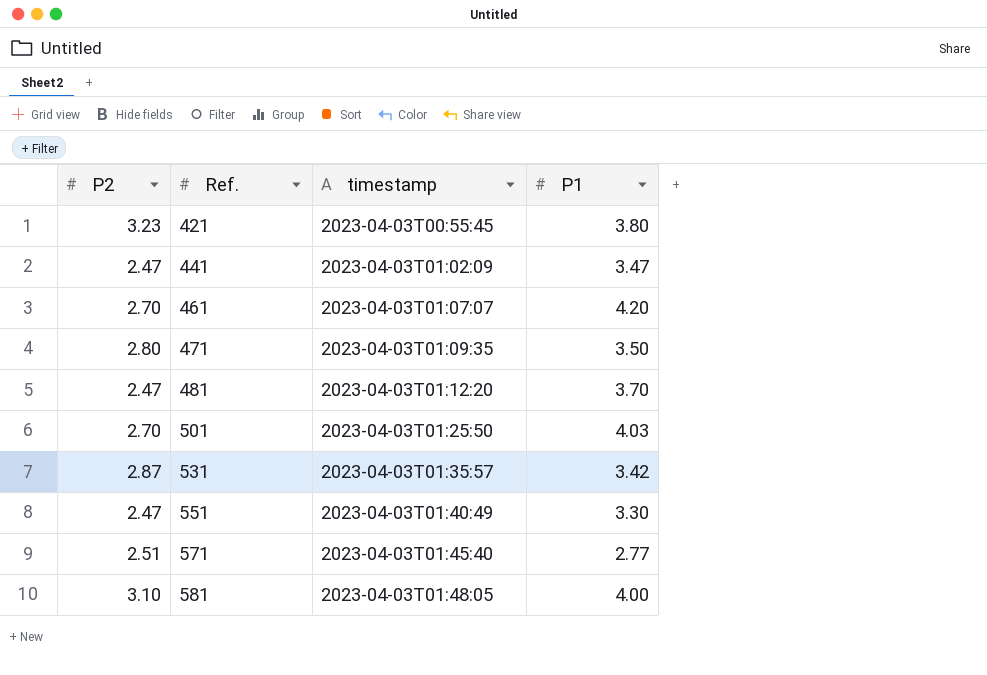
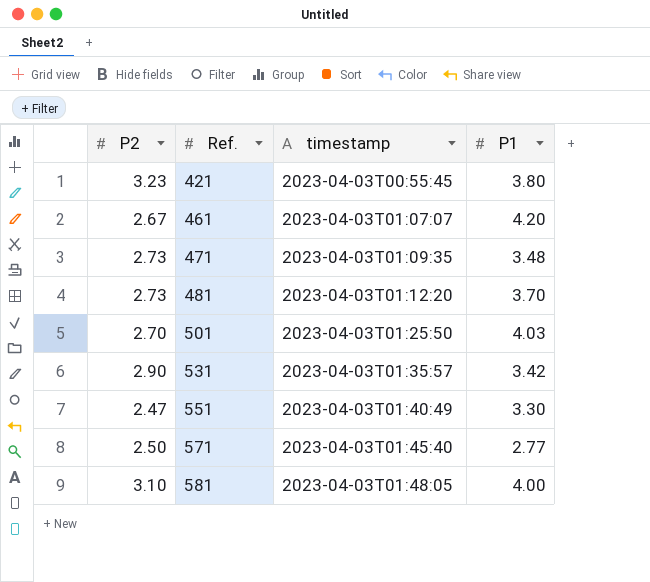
row 441: 2.47 | 2023-04-03T01:02:09 | 3.47 -> none
461 | P2: 2.70 -> 2.67
471 | P2: 2.80 -> 2.73
471 | P1: 3.50 -> 3.48
481 | P2: 2.47 -> 2.73
531 | P2: 2.87 -> 2.90
571 | P2: 2.51 -> 2.50

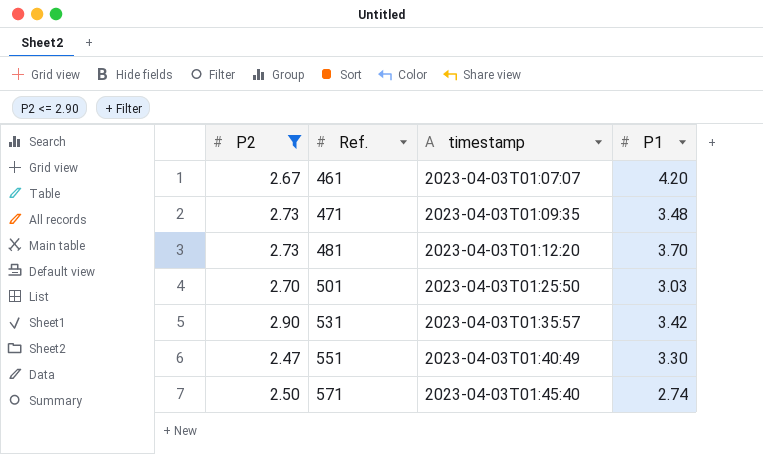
filter: none -> P2 <= 2.90
501 | P1: 4.03 -> 3.03
571 | P1: 2.77 -> 2.74

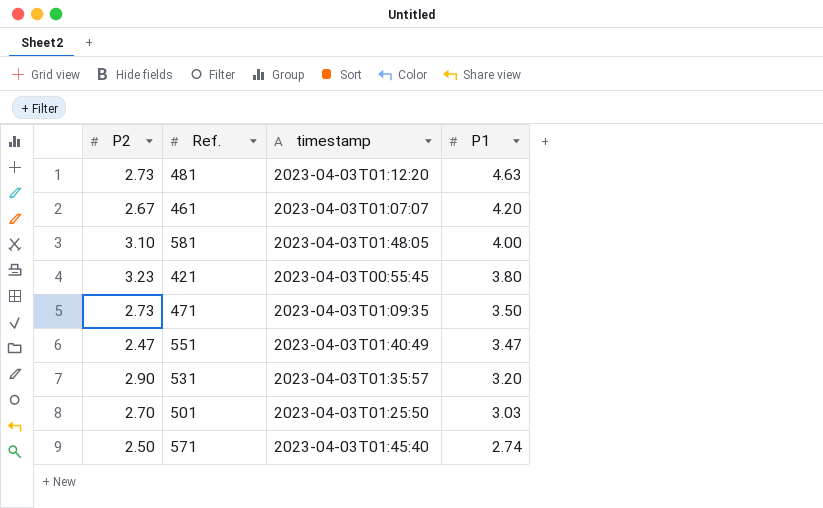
filter: P2 <= 2.90 -> none
row order: Ref. ascending -> P1 descending
481 | P1: 3.70 -> 4.63
471 | P1: 3.48 -> 3.50
551 | P1: 3.30 -> 3.47
531 | P1: 3.42 -> 3.20

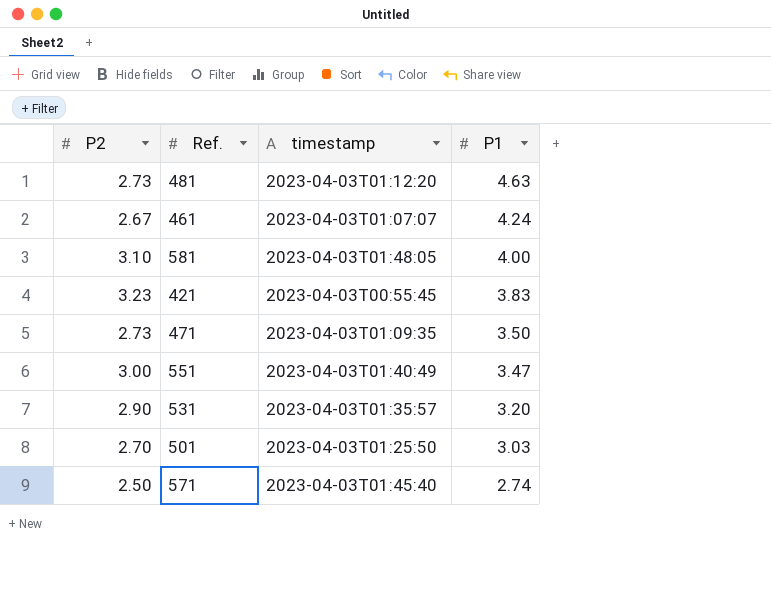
461 | P1: 4.20 -> 4.24
421 | P1: 3.80 -> 3.83
551 | P2: 2.47 -> 3.00

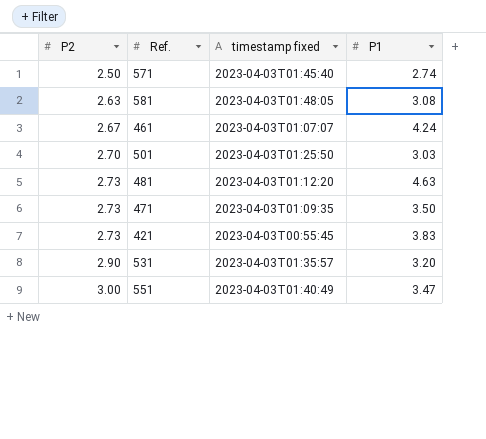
row order: P1 descending -> P2 ascending
column name: timestamp -> timestamp fixed
581 | P2: 3.10 -> 2.63
581 | P1: 4.00 -> 3.08
421 | P2: 3.23 -> 2.73

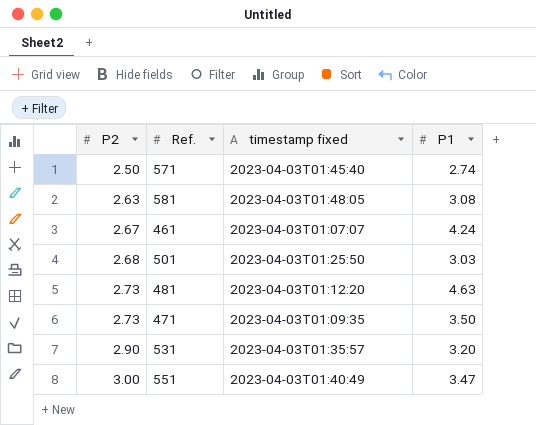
row 421: 2.73 | 2023-04-03T00:55:45 | 3.83 -> none
501 | P2: 2.70 -> 2.68

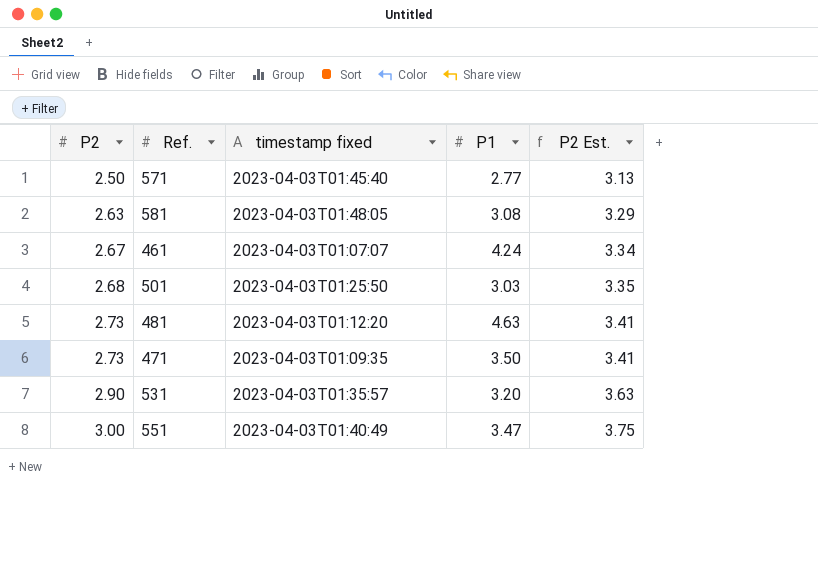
column P2 Est. | formula: none -> [P2] * 1.25
571 | P1: 2.74 -> 2.77

